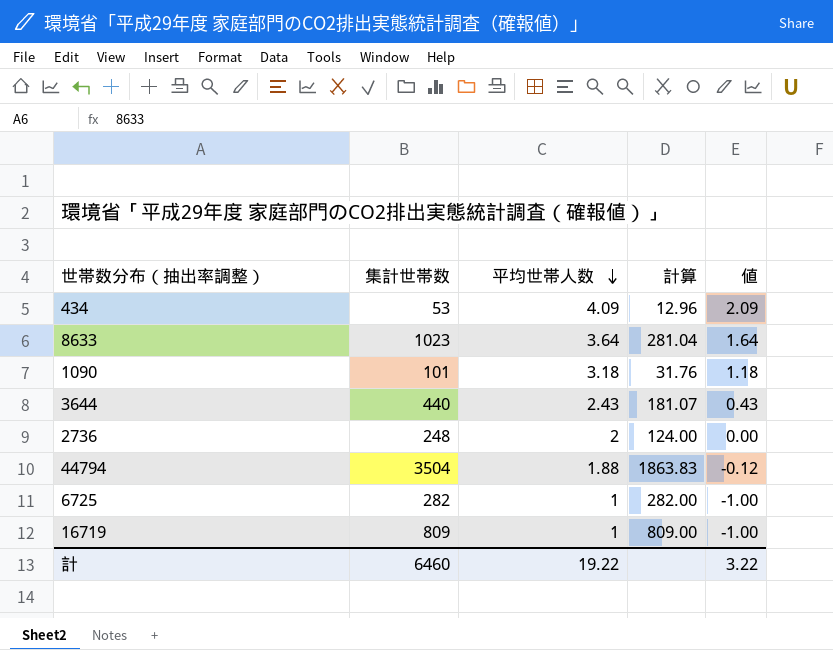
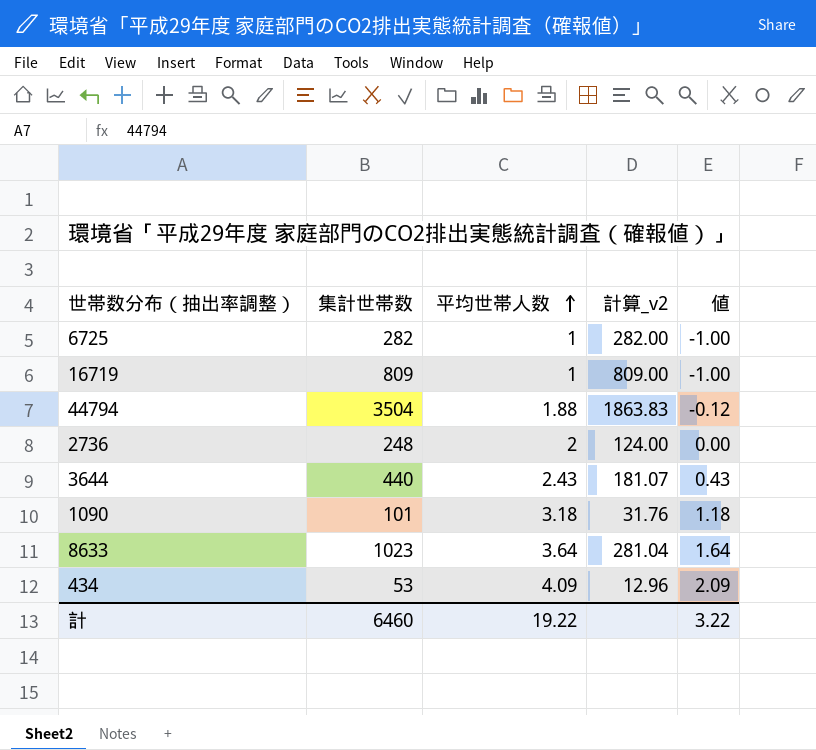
row order: 平均世帯人数 descending -> 平均世帯人数 ascending
column name: 計算 -> 計算_v2

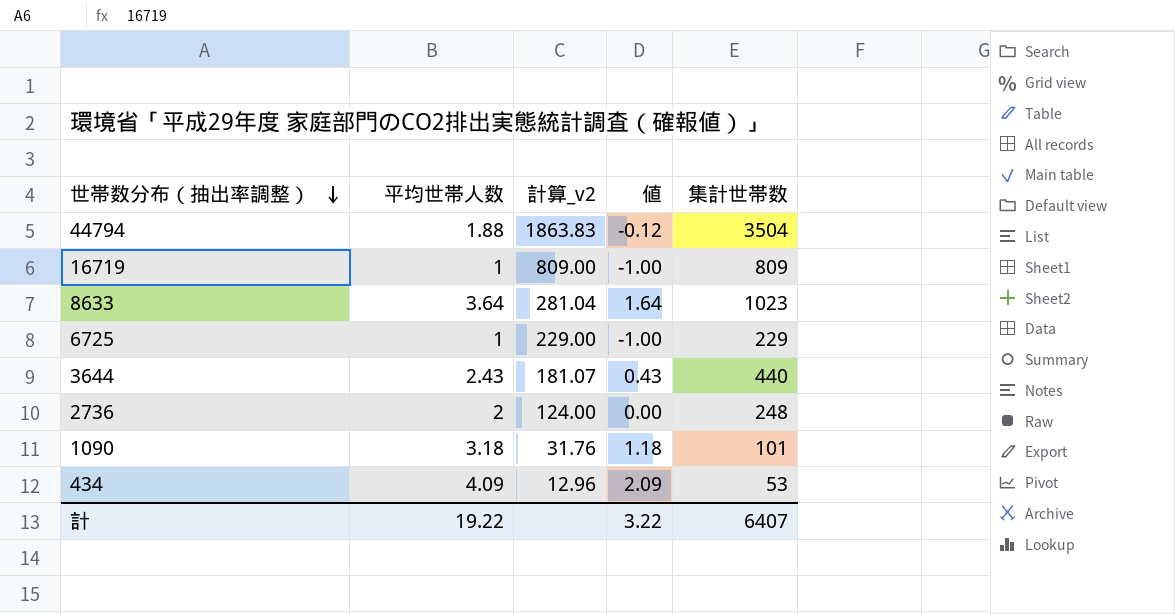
row order: 平均世帯人数 ascending -> 世帯数分布（抽出率調整） descending
column 集計世帯数 | position: 2 -> 5
6725 | 計算_v2: 282.00 -> 229.00
6725 | 集計世帯数: 282 -> 229
計 | 集計世帯数: 6460 -> 6407

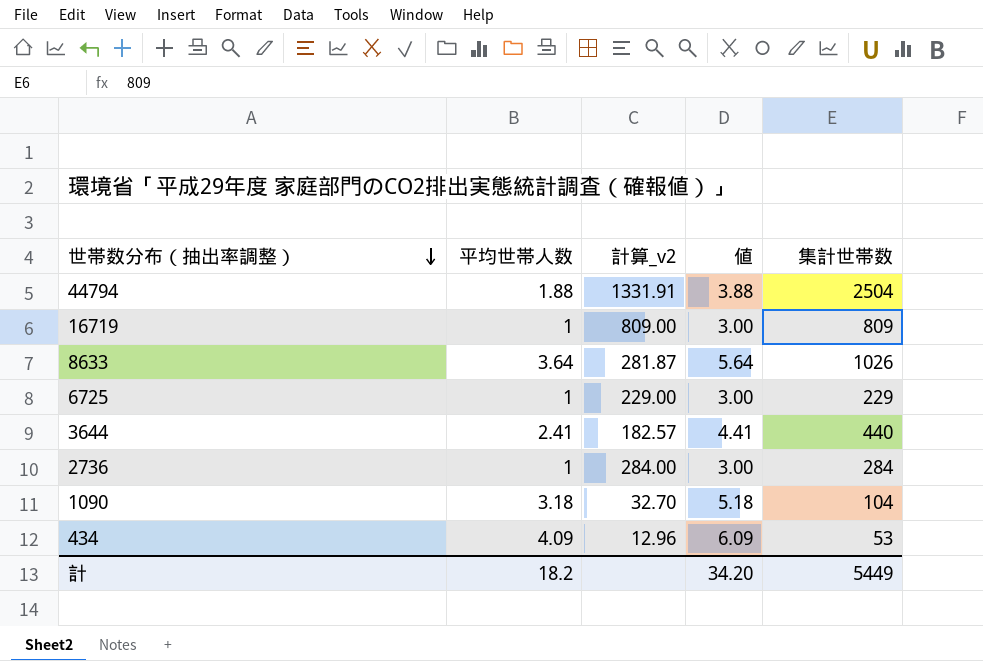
column 値 | formula: [平均世帯人数] - 2 -> [平均世帯人数] + 2
44794 | 計算_v2: 1863.83 -> 1331.91
44794 | 集計世帯数: 3504 -> 2504
8633 | 計算_v2: 281.04 -> 281.87
8633 | 集計世帯数: 1023 -> 1026
3644 | 平均世帯人数: 2.43 -> 2.41
3644 | 計算_v2: 181.07 -> 182.57
2736 | 平均世帯人数: 2 -> 1
2736 | 計算_v2: 124.00 -> 284.00
2736 | 集計世帯数: 248 -> 284
1090 | 計算_v2: 31.76 -> 32.70
1090 | 集計世帯数: 101 -> 104
計 | 平均世帯人数: 19.22 -> 18.2
計 | 値: 3.22 -> 34.20
計 | 集計世帯数: 6407 -> 5449

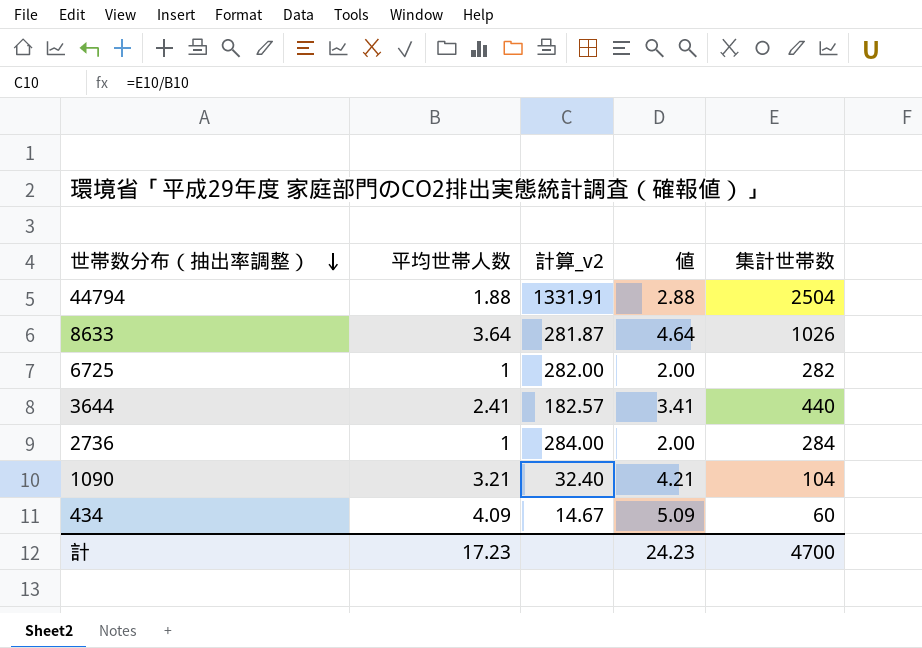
column 値 | formula: [平均世帯人数] + 2 -> [平均世帯人数] + 1
row 16719: 1 | 809.00 | 3.00 | 809 -> none
6725 | 計算_v2: 229.00 -> 282.00
6725 | 集計世帯数: 229 -> 282
1090 | 平均世帯人数: 3.18 -> 3.21
1090 | 計算_v2: 32.70 -> 32.40
434 | 計算_v2: 12.96 -> 14.67
434 | 集計世帯数: 53 -> 60
計 | 平均世帯人数: 18.2 -> 17.23
計 | 値: 34.20 -> 24.23
計 | 集計世帯数: 5449 -> 4700

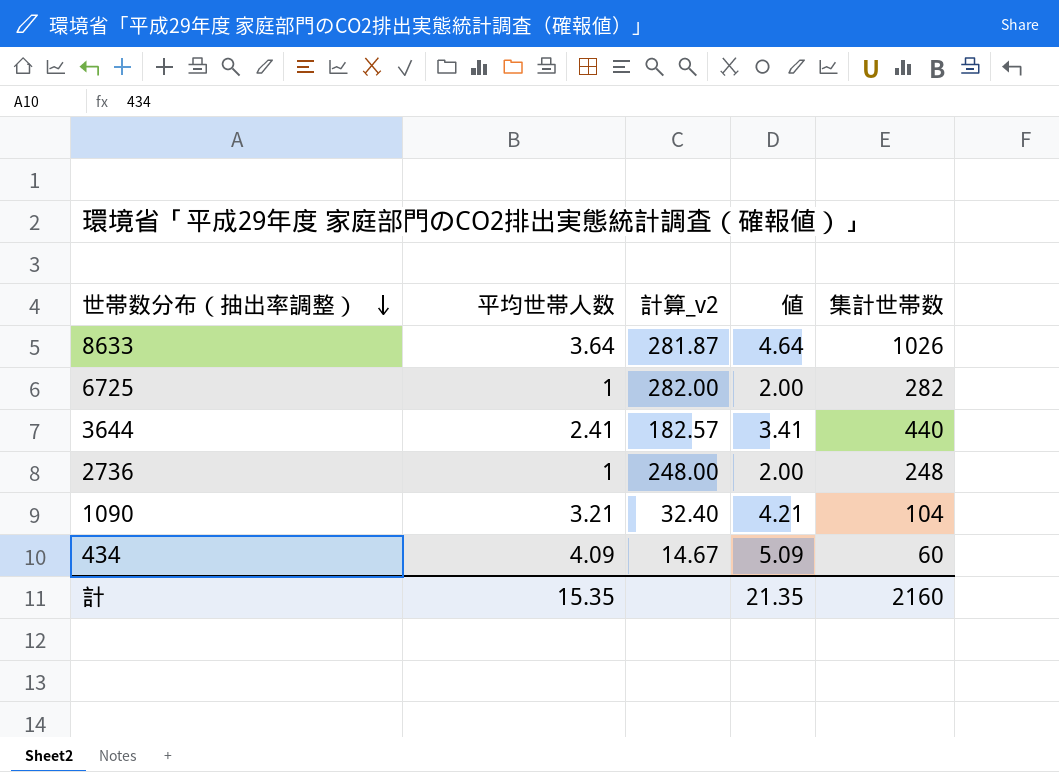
row 44794: 1.88 | 1331.91 | 2.88 | 2504 -> none
2736 | 計算_v2: 284.00 -> 248.00
2736 | 集計世帯数: 284 -> 248
計 | 平均世帯人数: 17.23 -> 15.35
計 | 値: 24.23 -> 21.35
計 | 集計世帯数: 4700 -> 2160

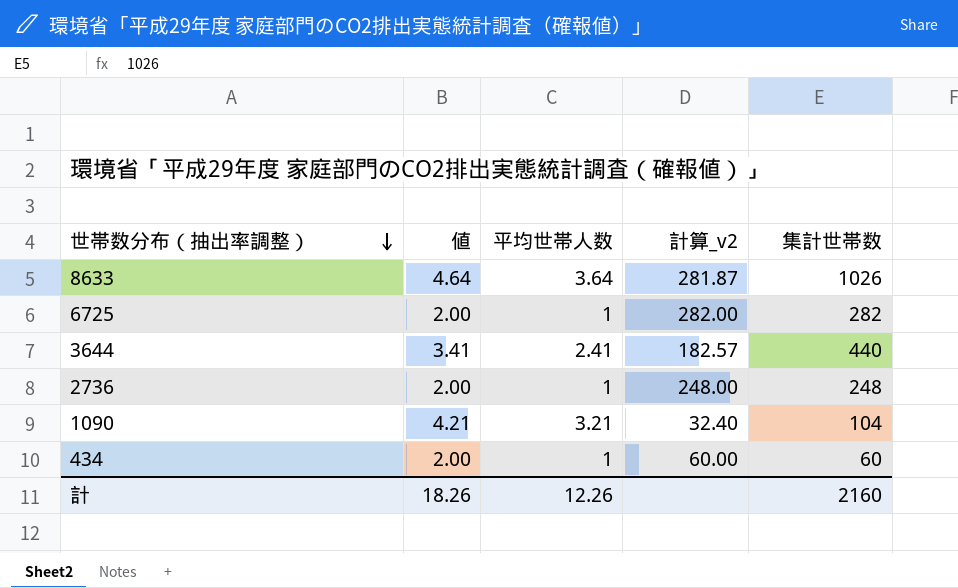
column 値 | position: 4 -> 2
434 | 値: 5.09 -> 2.00
434 | 平均世帯人数: 4.09 -> 1
434 | 計算_v2: 14.67 -> 60.00
計 | 値: 21.35 -> 18.26
計 | 平均世帯人数: 15.35 -> 12.26

